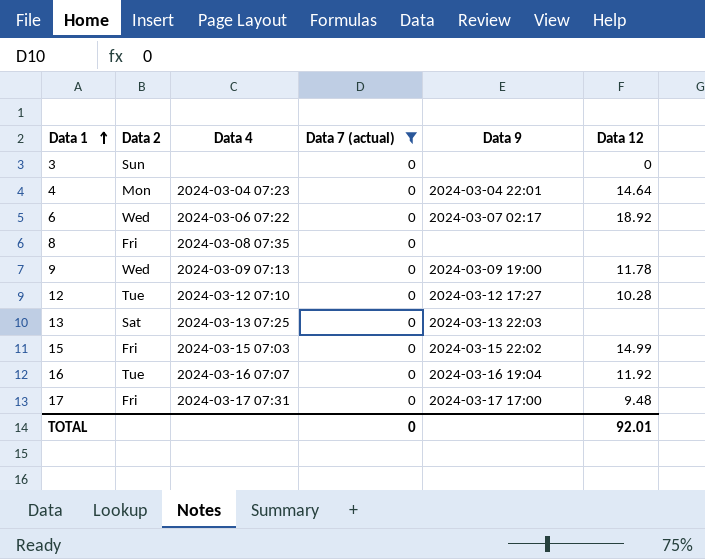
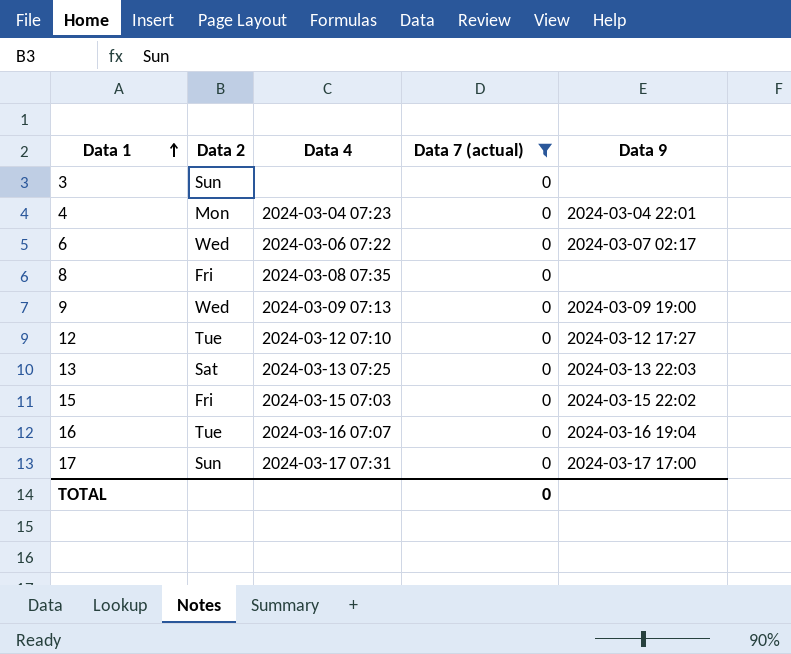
column Data 12 | position: 6 -> none
17 | Data 2: Fri -> Sun

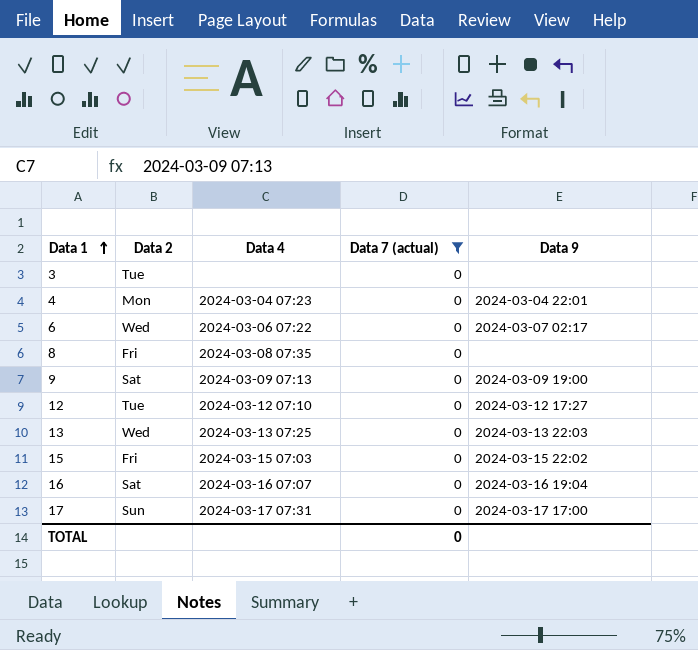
3 | Data 2: Sun -> Tue
9 | Data 2: Wed -> Sat
13 | Data 2: Sat -> Wed
16 | Data 2: Tue -> Sat

